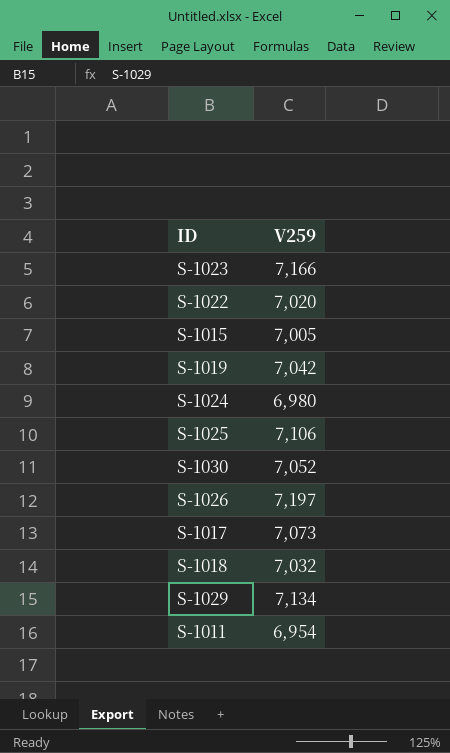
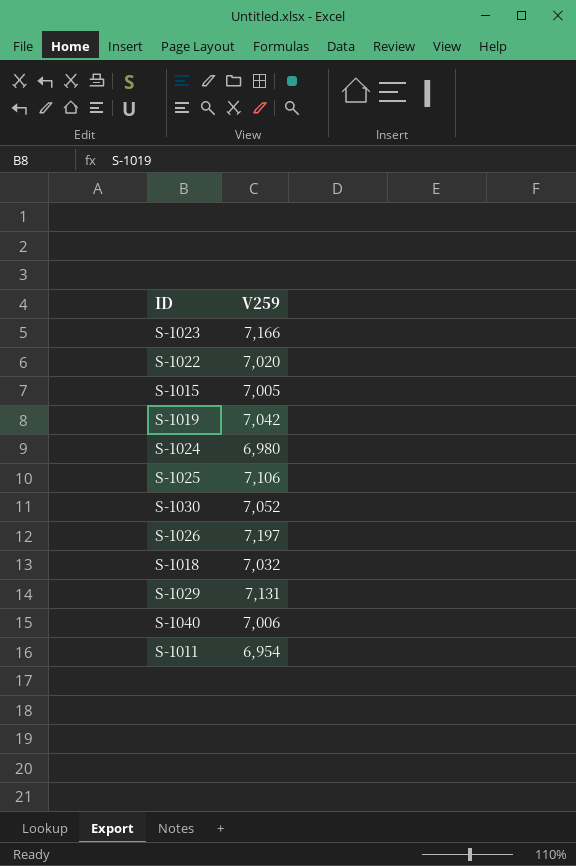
row S-1017: 7,073 -> none
S-1029 | V259: 7,134 -> 7,131
row S-1040: none -> 7,006

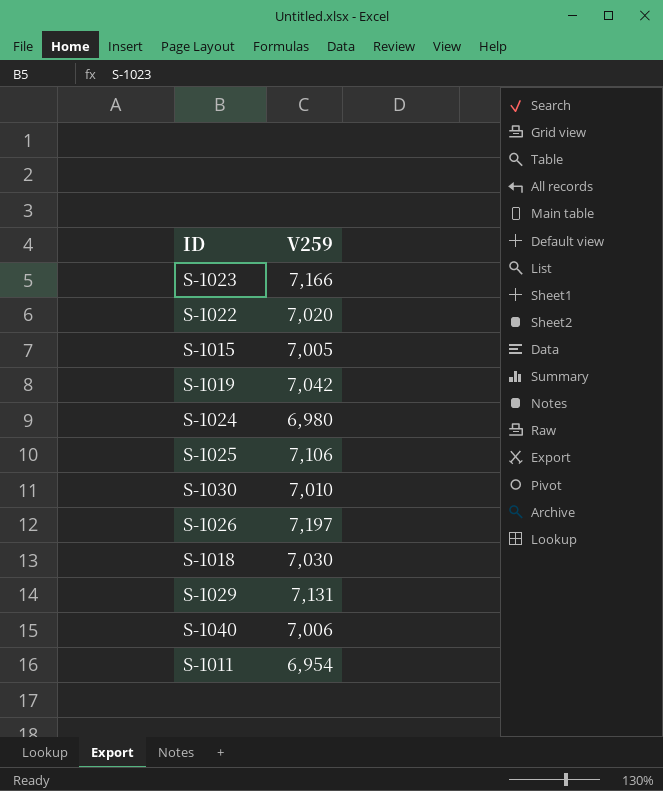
S-1030 | V259: 7,052 -> 7,010
S-1018 | V259: 7,032 -> 7,030

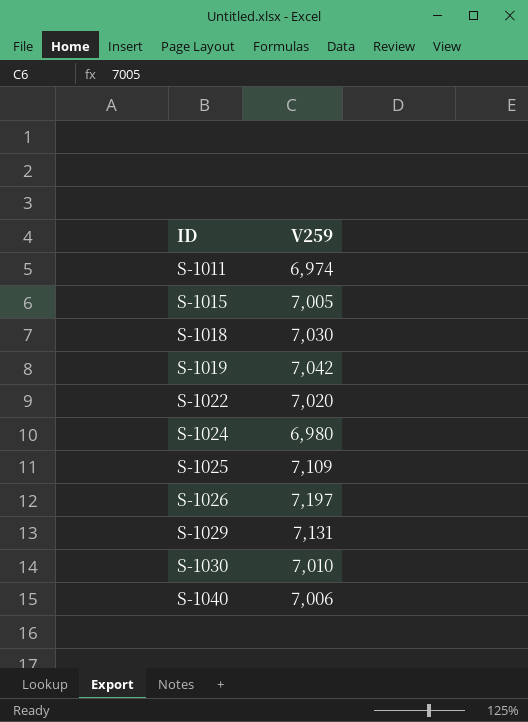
row order: none -> ID ascending
row S-1023: 7,166 -> none
S-1011 | V259: 6,954 -> 6,974
S-1025 | V259: 7,106 -> 7,109

